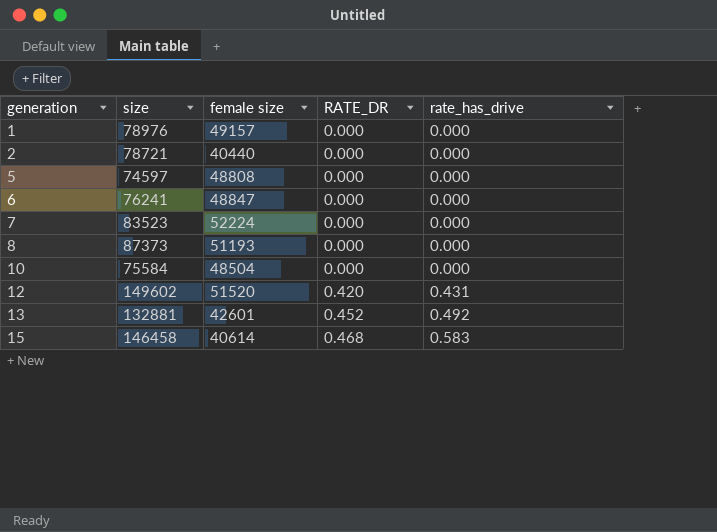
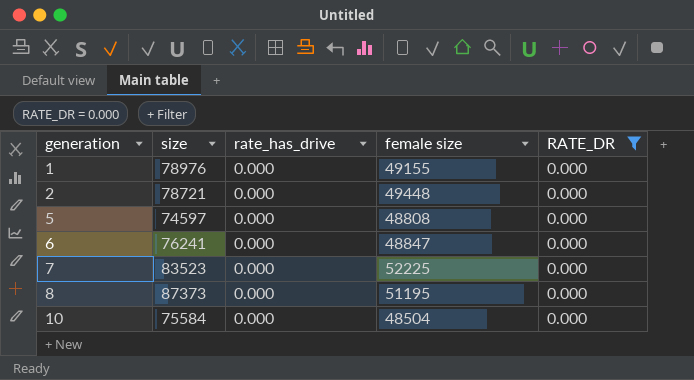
filter: none -> RATE_DR = 0.000
column rate_has_drive | position: 5 -> 3
1 | female size: 49157 -> 49155
2 | female size: 40440 -> 49448
7 | female size: 52224 -> 52225
8 | female size: 51193 -> 51195

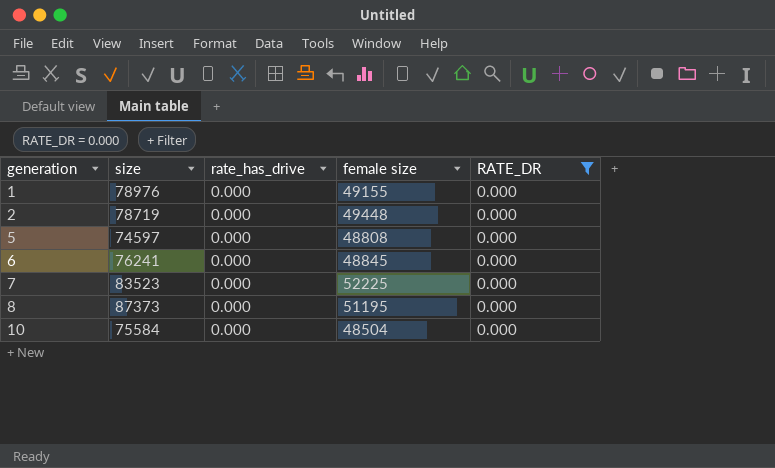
2 | size: 78721 -> 78719
6 | female size: 48847 -> 48845

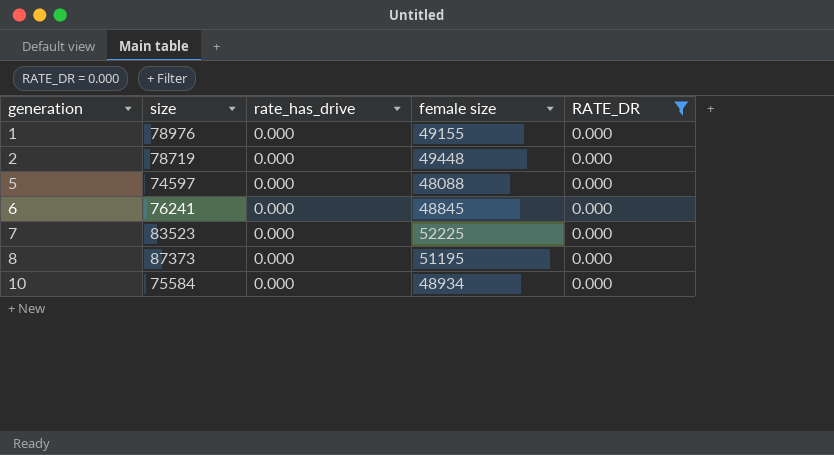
5 | female size: 48808 -> 48088
10 | female size: 48504 -> 48934

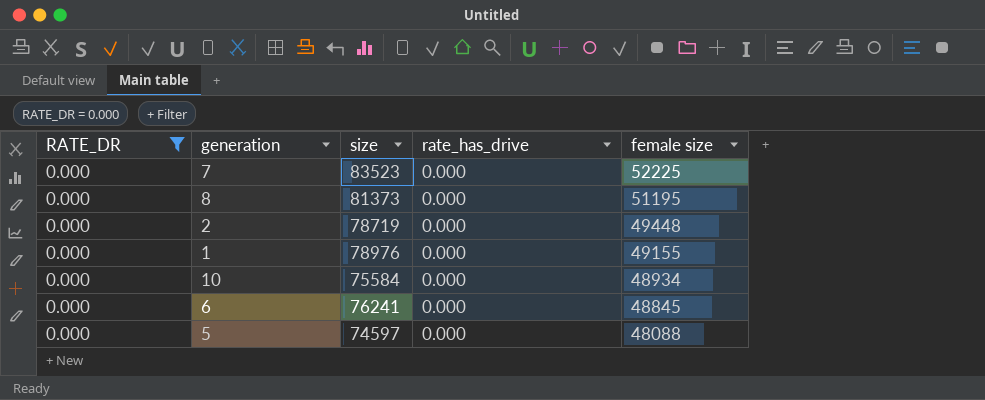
row order: generation ascending -> female size descending
column RATE_DR | position: 5 -> 1
8 | size: 87373 -> 81373

